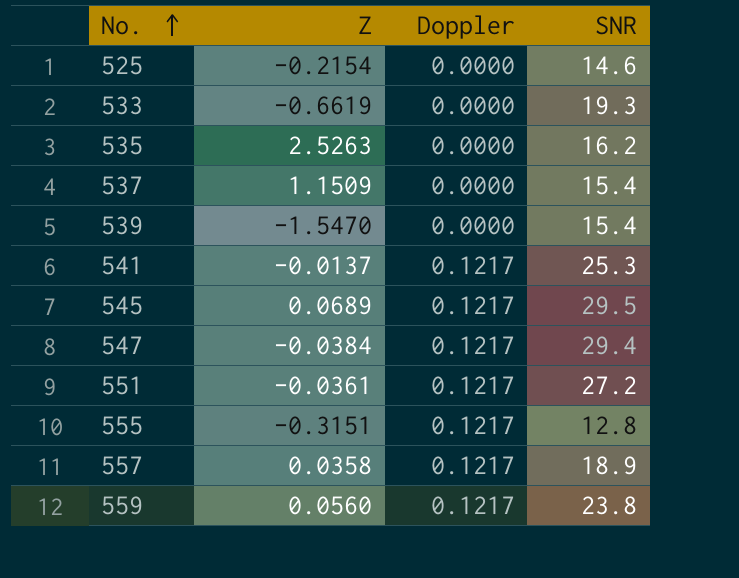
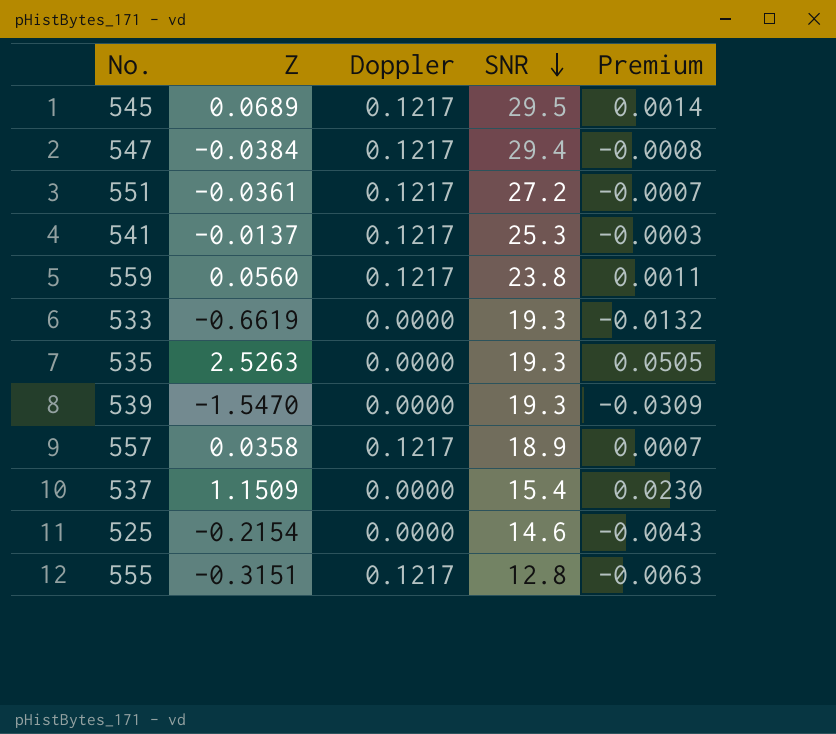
row order: No. ascending -> SNR descending
column Premium | formula: none -> [Z] * 0.02
535 | SNR: 16.2 -> 19.3
539 | SNR: 15.4 -> 19.3

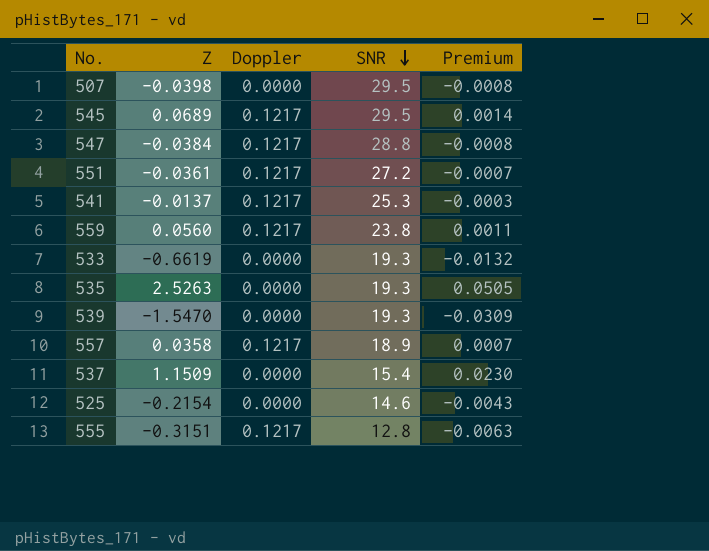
row 507: none -> -0.0398 | 0.0000 | 29.5 | -0.0008
547 | SNR: 29.4 -> 28.8

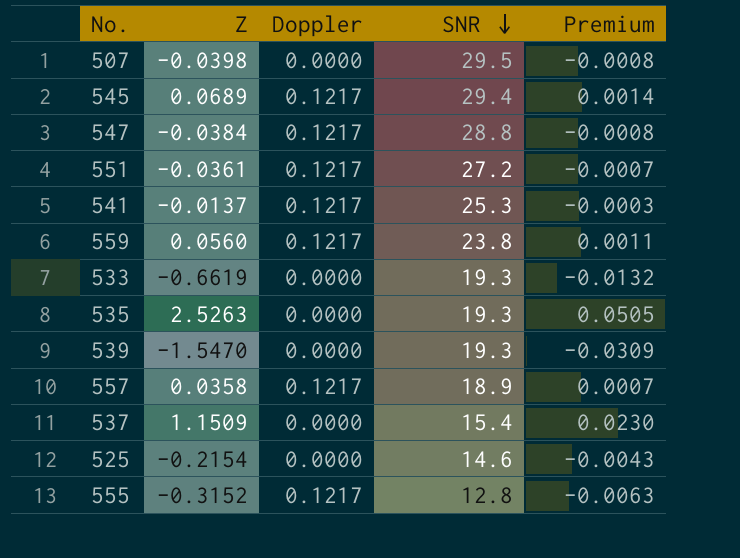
545 | SNR: 29.5 -> 29.4
555 | Z: -0.3151 -> -0.3152

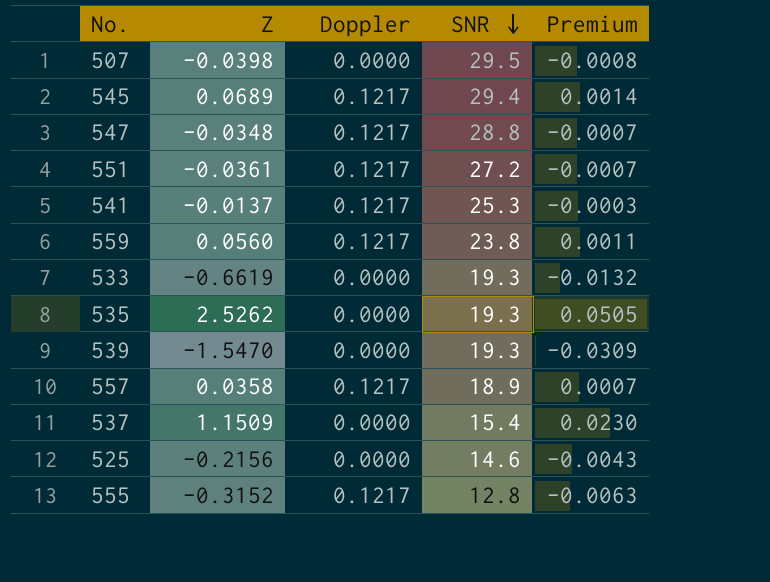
547 | Z: -0.0384 -> -0.0348
547 | Premium: -0.0008 -> -0.0007
535 | Z: 2.5263 -> 2.5262
525 | Z: -0.2154 -> -0.2156

